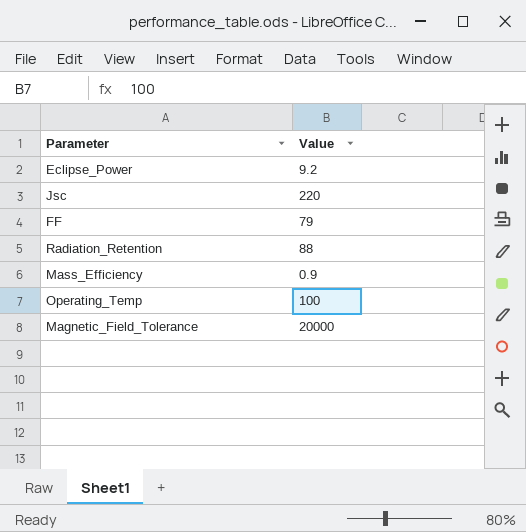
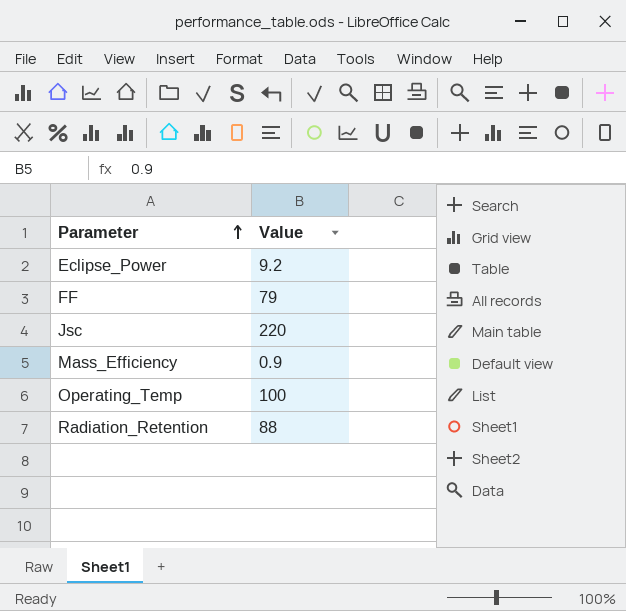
row order: none -> Parameter ascending
row Magnetic_Field_Tolerance: 20000 -> none

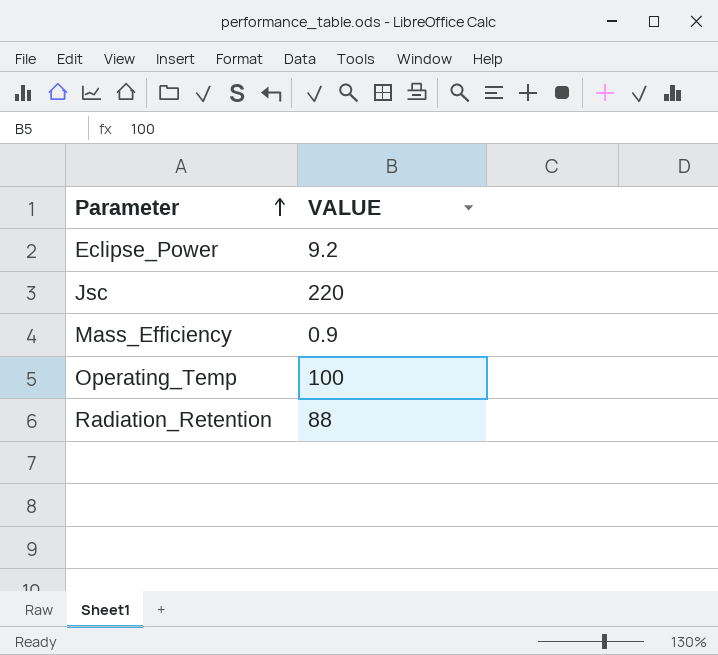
column name: Value -> VALUE
row FF: 79 -> none

